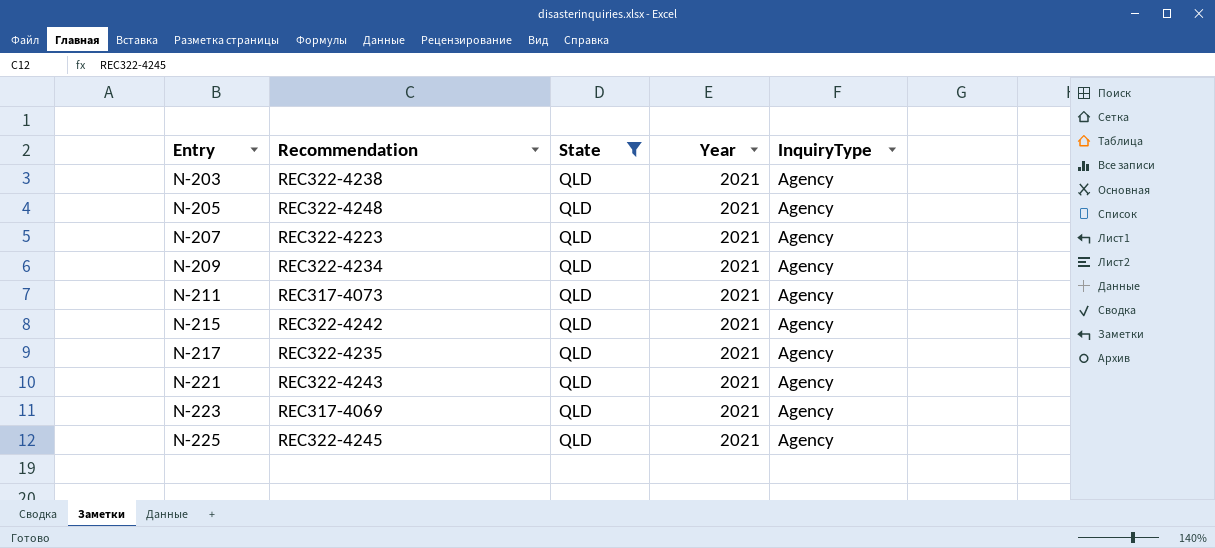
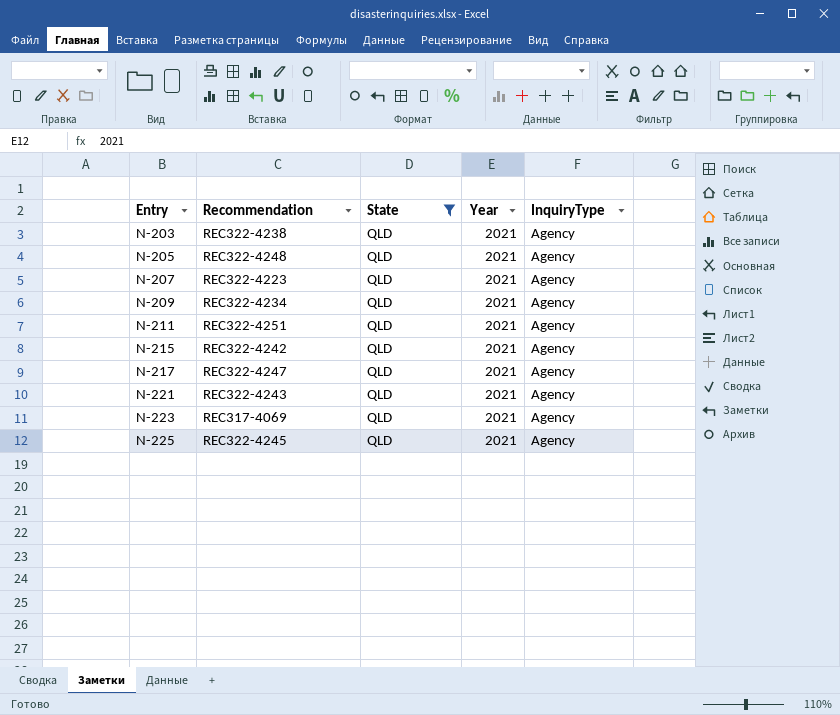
N-211 | Recommendation: REC317-4073 -> REC322-4251
N-217 | Recommendation: REC322-4235 -> REC322-4247

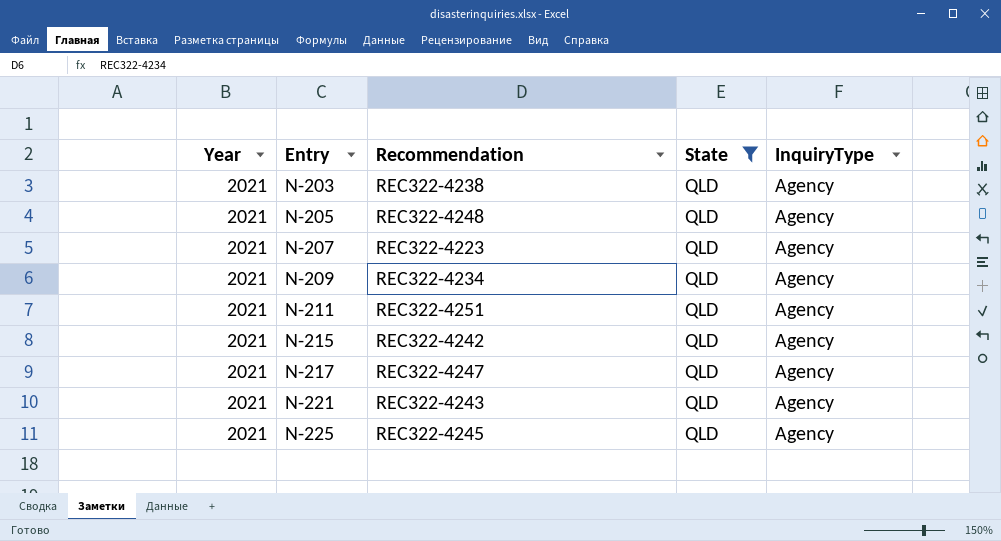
column Year | position: 4 -> 1
row N-223: REC317-4069 | QLD | 2021 | Agency -> none

